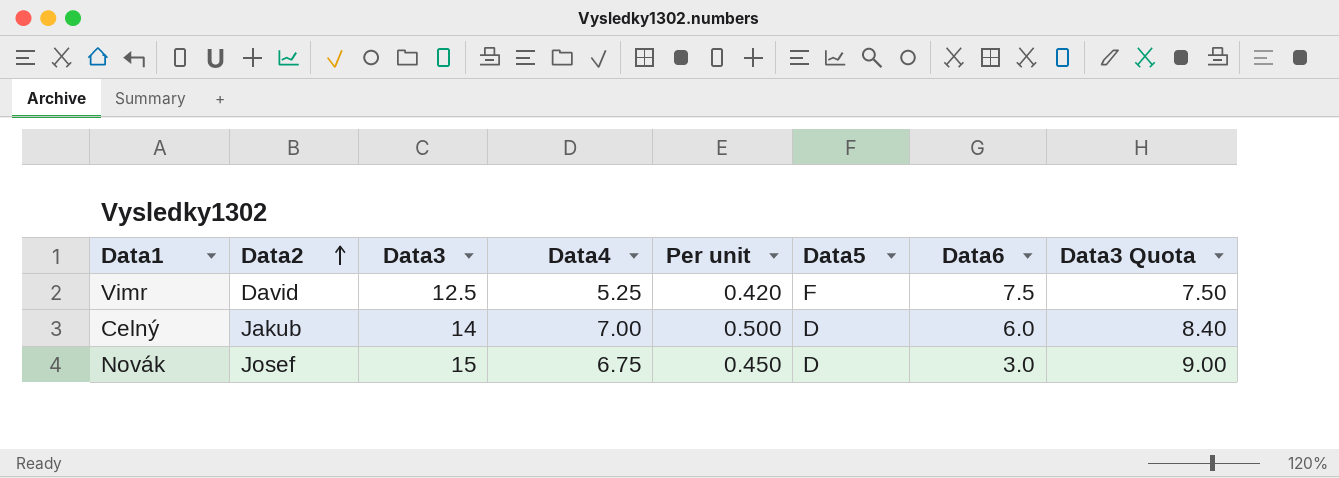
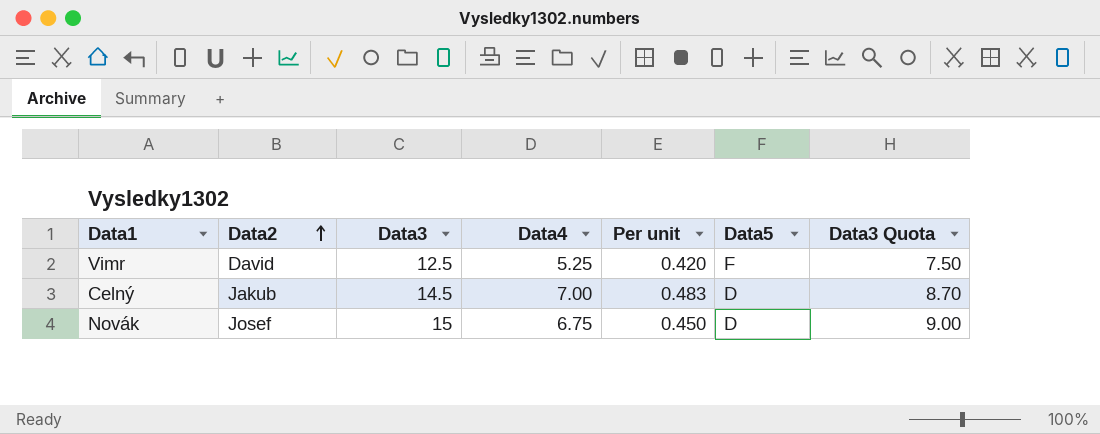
column Data6 | position: 7 -> none
Celný | Data3: 14 -> 14.5
Celný | Per unit: 0.500 -> 0.483
Celný | Data3 Quota: 8.40 -> 8.70

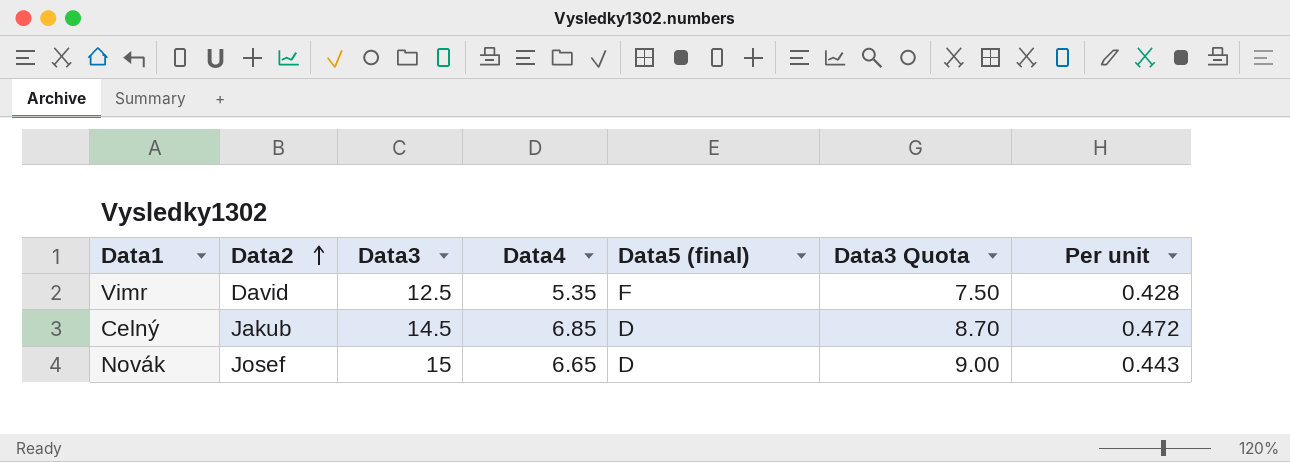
column name: Data5 -> Data5 (final)
column Per unit | position: 5 -> 7
Vimr | Data4: 5.25 -> 5.35
Vimr | Per unit: 0.420 -> 0.428
Celný | Data4: 7.00 -> 6.85
Celný | Per unit: 0.483 -> 0.472
Novák | Data4: 6.75 -> 6.65
Novák | Per unit: 0.450 -> 0.443

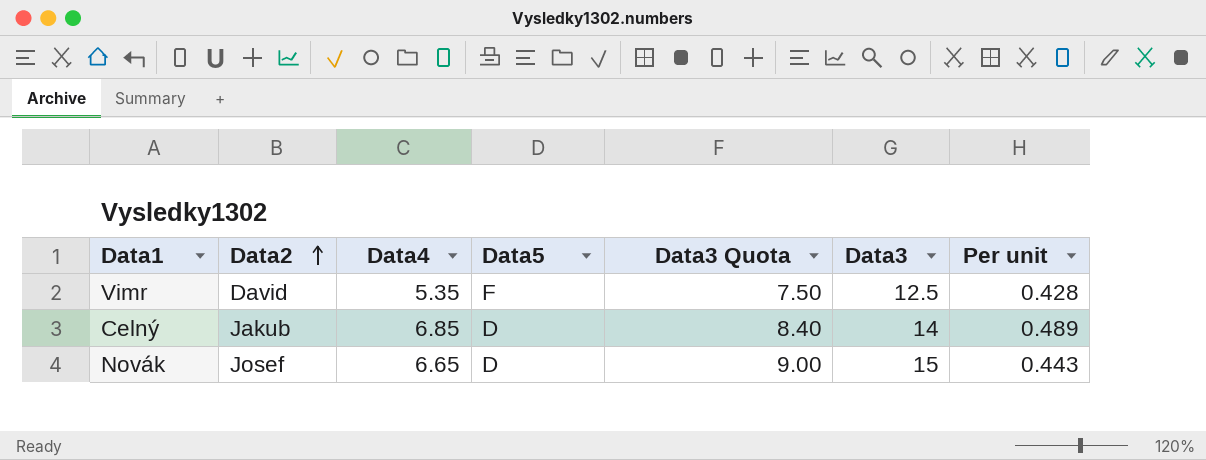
column name: Data5 (final) -> Data5
column Data3 | position: 3 -> 6
Celný | Data3 Quota: 8.70 -> 8.40
Celný | Data3: 14.5 -> 14
Celný | Per unit: 0.472 -> 0.489

